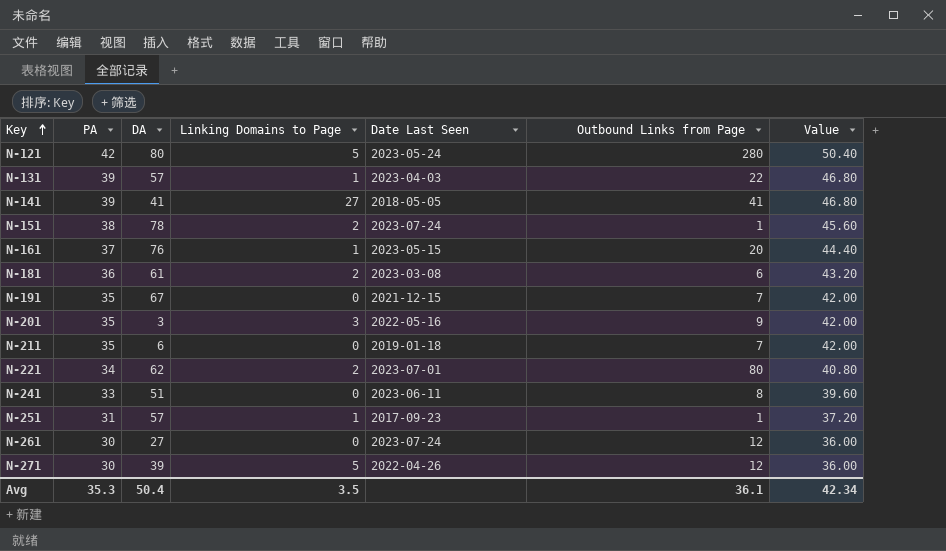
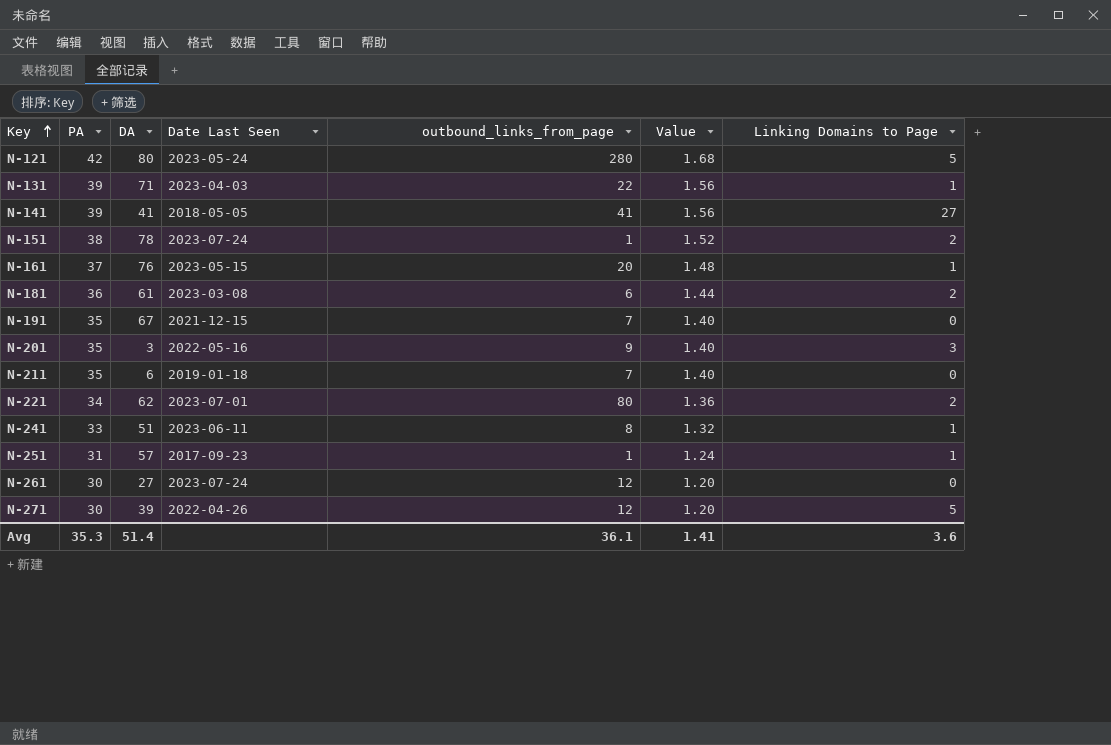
column name: Outbound Links from Page -> outbound_links_from_page
column Value | formula: [PA] * 1.2 -> [PA] * 0.04
column Linking Domains to Page | position: 4 -> 7
N-131 | DA: 57 -> 71
N-241 | Linking Domains to Page: 0 -> 1
Avg | DA: 50.4 -> 51.4
Avg | Value: 42.34 -> 1.41
Avg | Linking Domains to Page: 3.5 -> 3.6

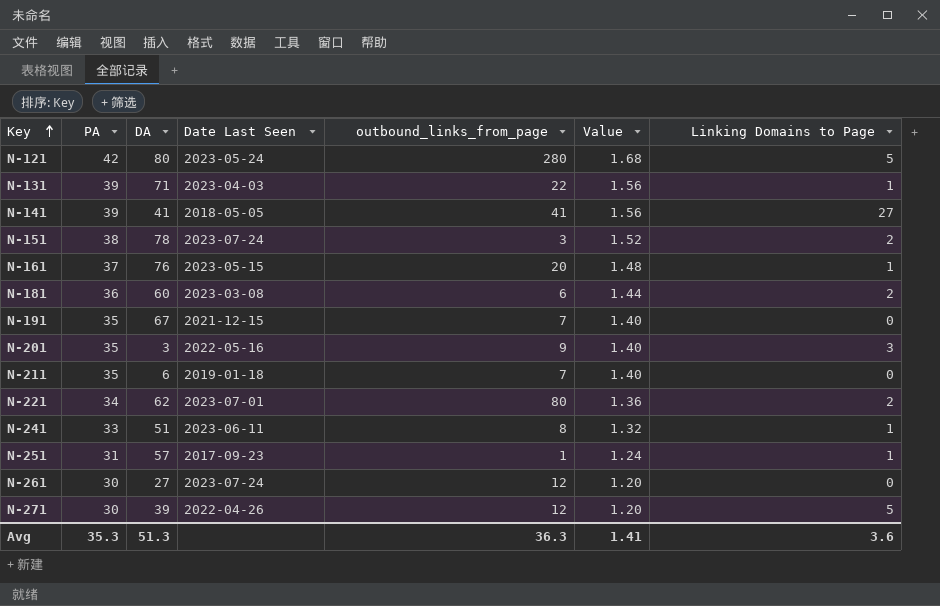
N-151 | outbound_links_from_page: 1 -> 3
N-181 | DA: 61 -> 60
Avg | DA: 51.4 -> 51.3
Avg | outbound_links_from_page: 36.1 -> 36.3

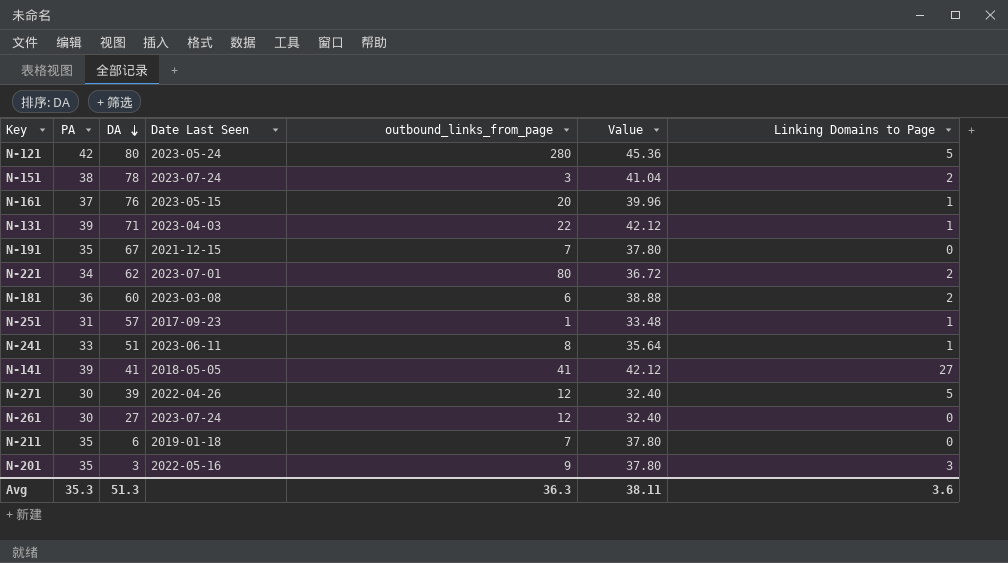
row order: Key ascending -> DA descending
column Value | formula: [PA] * 0.04 -> [PA] * 1.08
Avg | Value: 1.41 -> 38.11

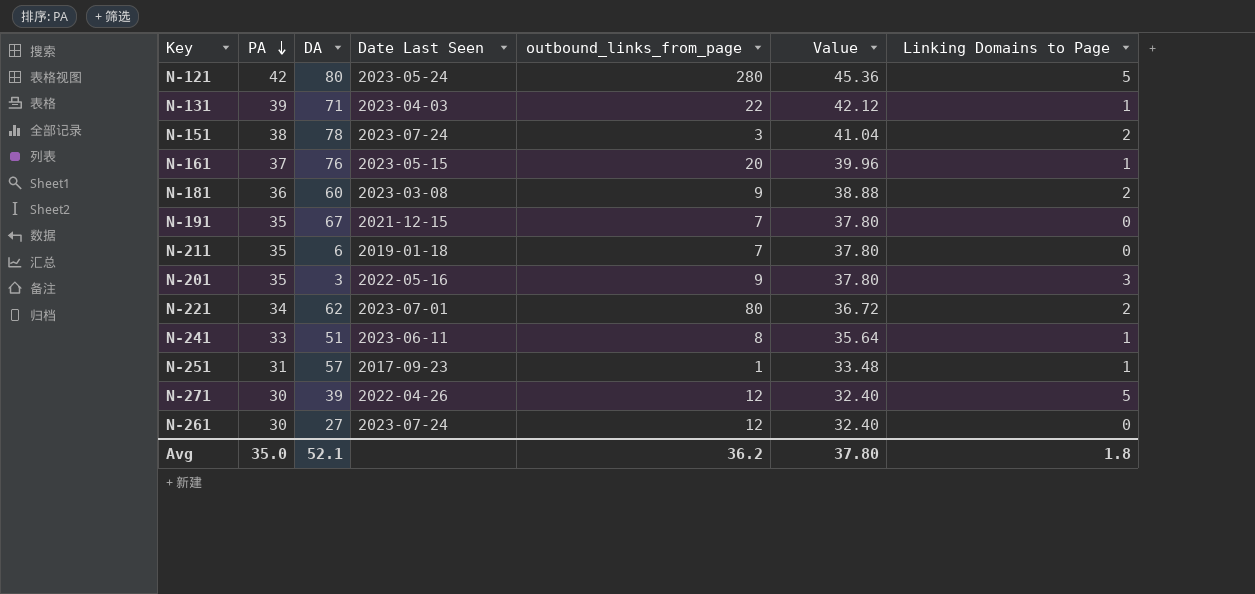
row order: DA descending -> PA descending
row N-141: 39 | 41 | 2018-05-05 | 41 | 42.12 | 27 -> none
N-181 | outbound_links_from_page: 6 -> 9
Avg | PA: 35.3 -> 35.0
Avg | DA: 51.3 -> 52.1
Avg | outbound_links_from_page: 36.3 -> 36.2
Avg | Value: 38.11 -> 37.80
Avg | Linking Domains to Page: 3.6 -> 1.8

